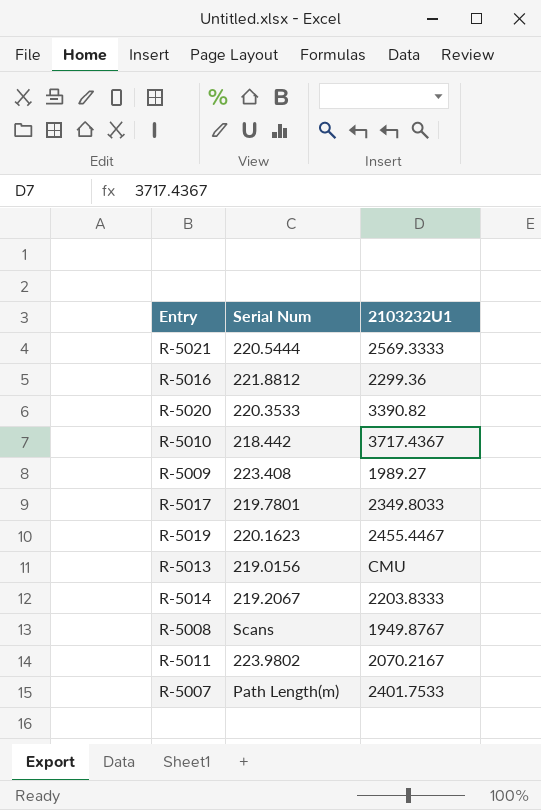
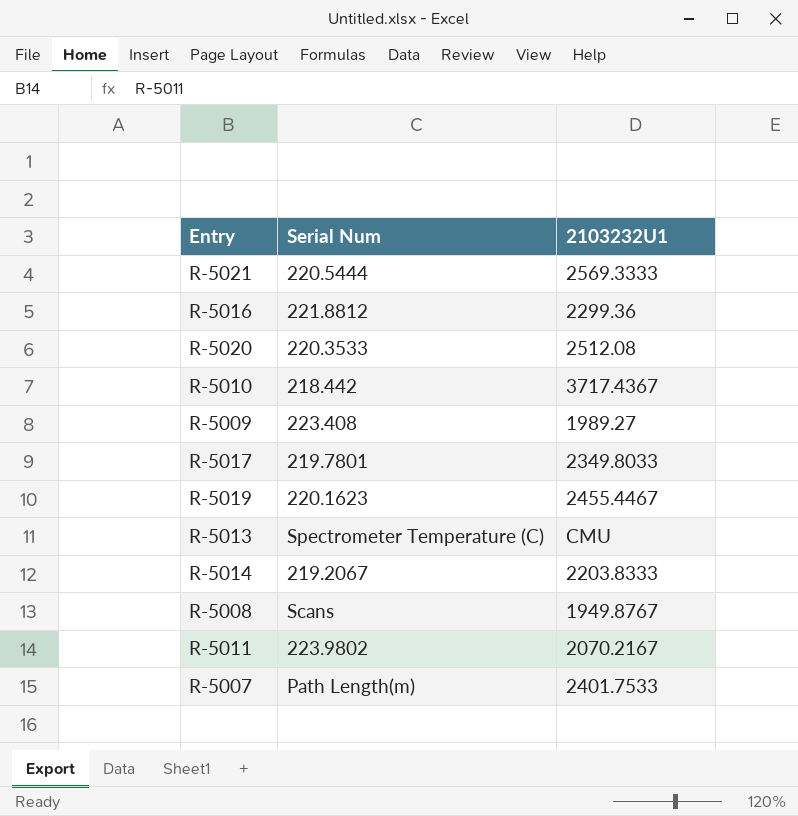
R-5020 | 2103232U1: 3390.82 -> 2512.08
R-5013 | Serial Num: 219.0156 -> Spectrometer Temperature (C)

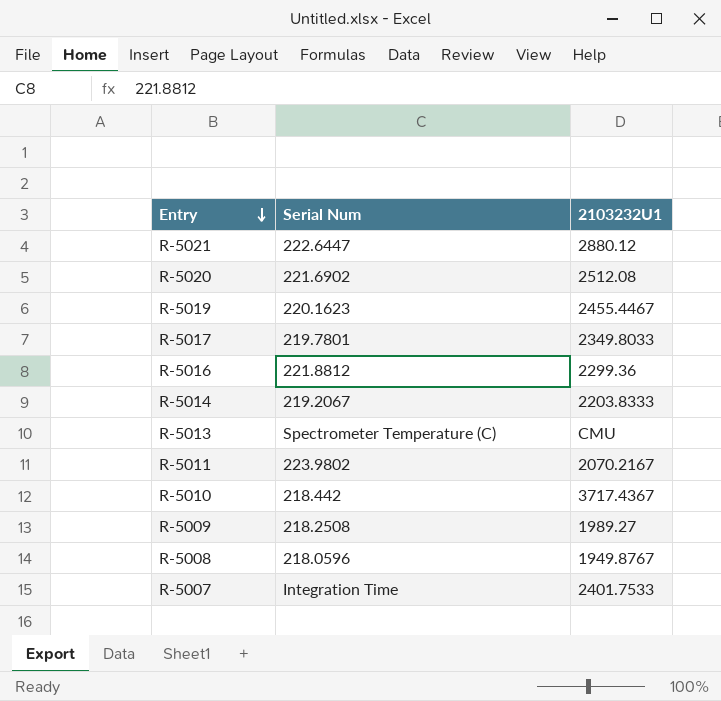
row order: none -> Entry descending
R-5021 | Serial Num: 220.5444 -> 222.6447
R-5021 | 2103232U1: 2569.3333 -> 2880.12
R-5020 | Serial Num: 220.3533 -> 221.6902
R-5009 | Serial Num: 223.408 -> 218.2508
R-5008 | Serial Num: Scans -> 218.0596
R-5007 | Serial Num: Path Length(m) -> Integration Time

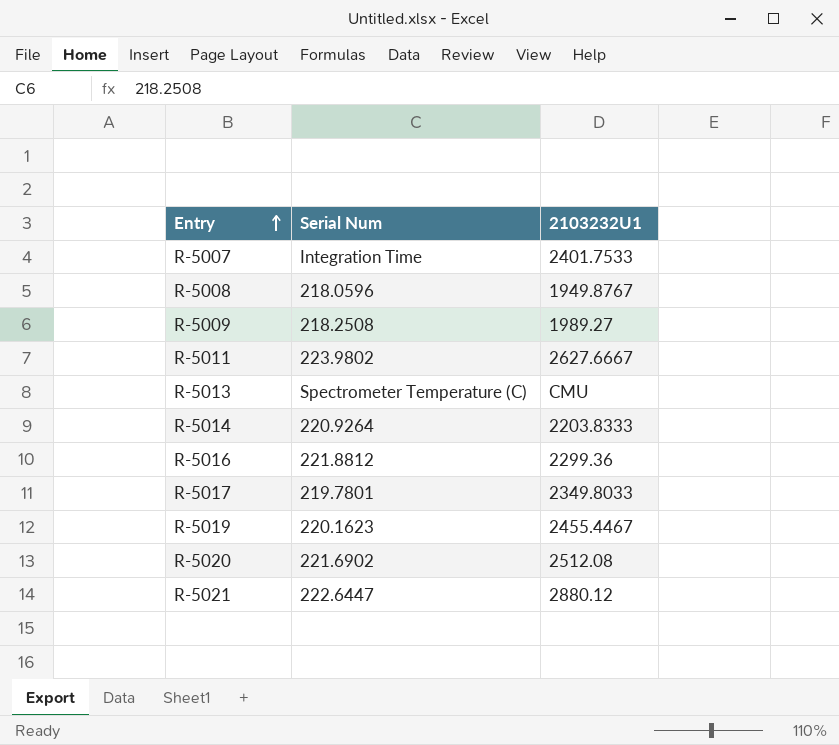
row order: Entry descending -> Entry ascending
row R-5010: 218.442 | 3717.4367 -> none
R-5011 | 2103232U1: 2070.2167 -> 2627.6667
R-5014 | Serial Num: 219.2067 -> 220.9264

